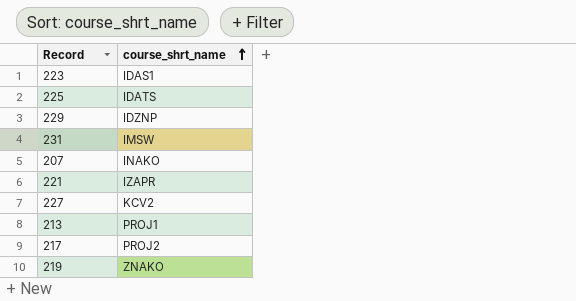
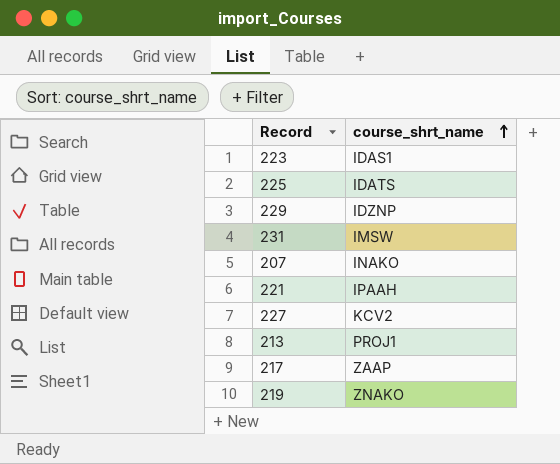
221 | course_shrt_name: IZAPR -> IPAAH
217 | course_shrt_name: PROJ2 -> ZAAP

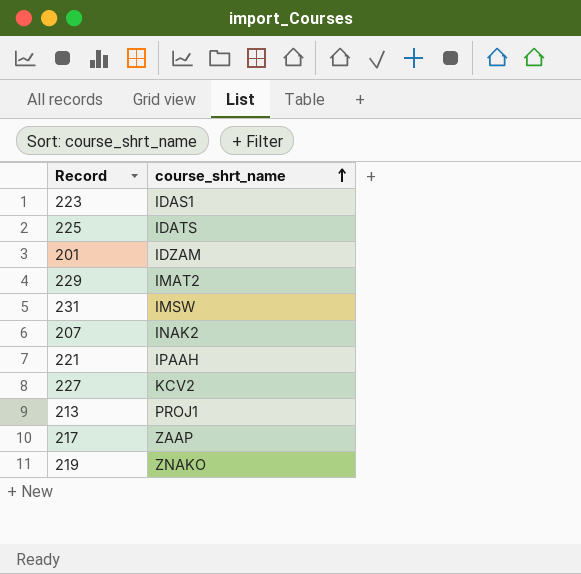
row 201: none -> IDZAM
229 | course_shrt_name: IDZNP -> IMAT2
207 | course_shrt_name: INAKO -> INAK2

